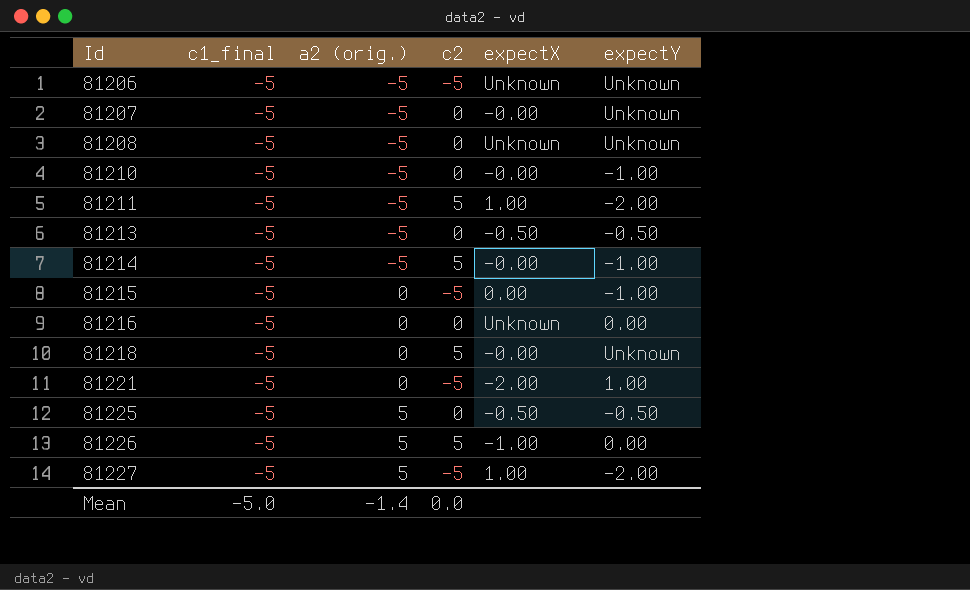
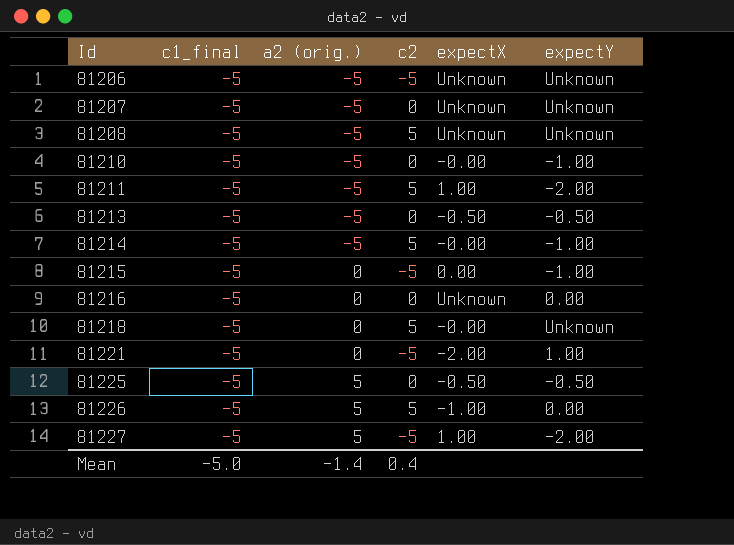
81207 | expectX: -0.00 -> Unknown
81208 | c2: 0 -> 5
Mean | c2: 0.0 -> 0.4

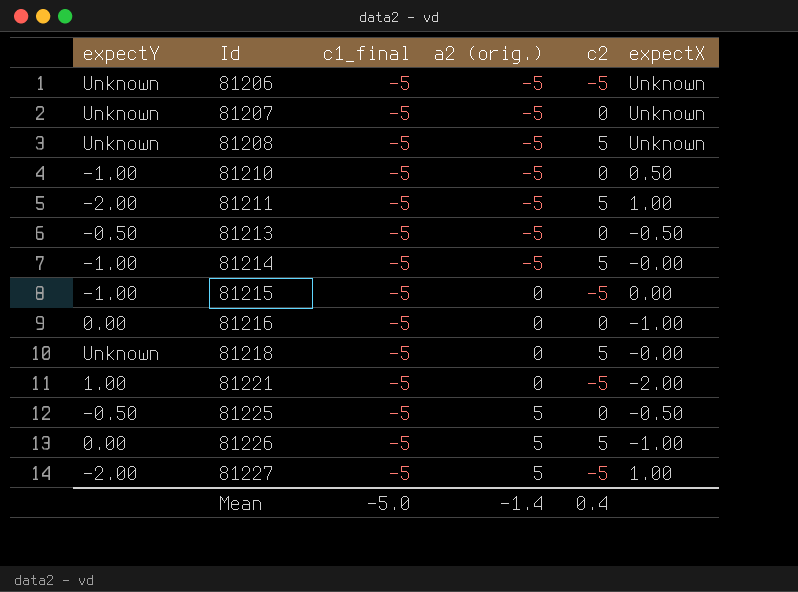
column expectY | position: 6 -> 1
81210 | expectX: -0.00 -> 0.50
81216 | expectX: Unknown -> -1.00

